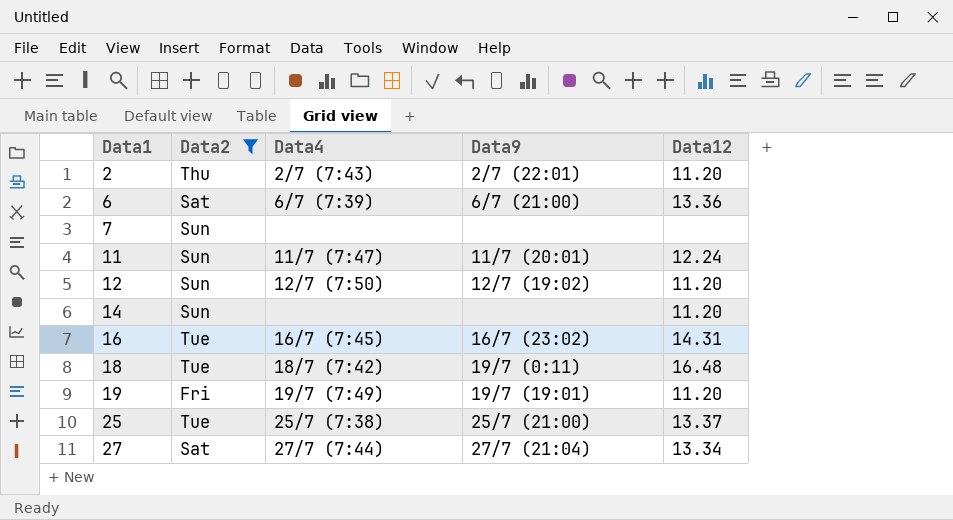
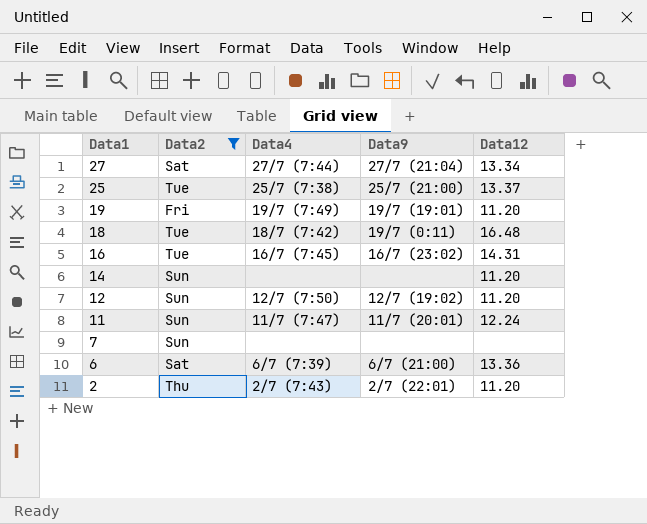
row order: Data1 ascending -> Data1 descending

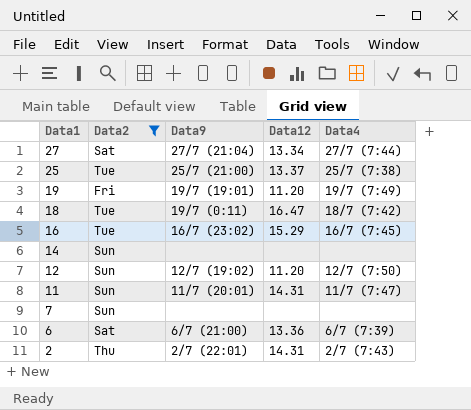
column Data4 | position: 3 -> 5
18 | Data12: 16.48 -> 16.47
16 | Data12: 14.31 -> 15.29
14 | Data12: 11.20 -> none
11 | Data12: 12.24 -> 14.31
2 | Data12: 11.20 -> 14.31

